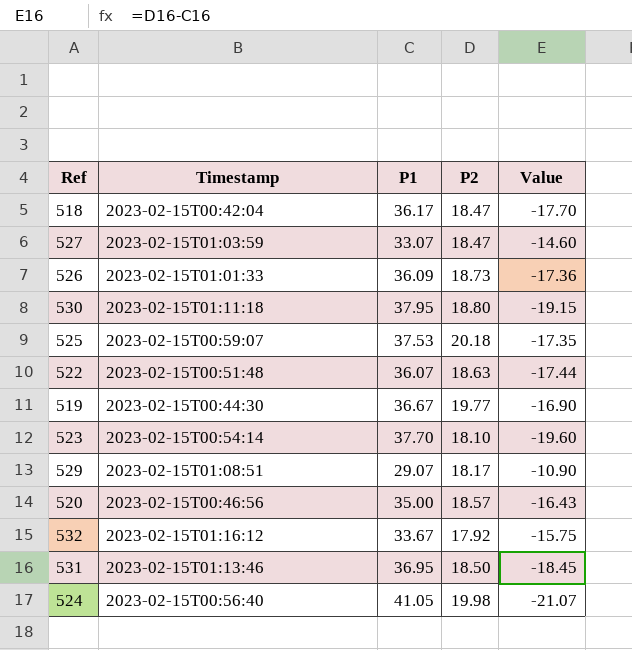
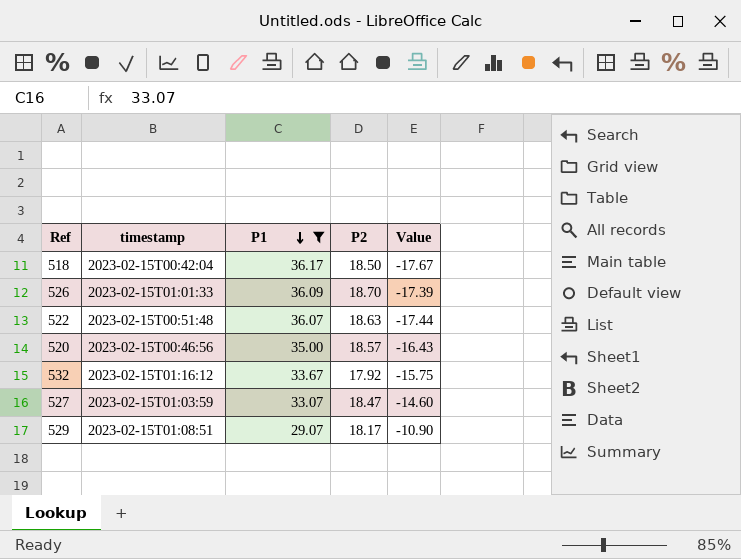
filter: none -> P1 <= 36.17
row order: none -> P1 descending
column name: Timestamp -> timestamp
518 | P2: 18.47 -> 18.50
518 | Value: -17.70 -> -17.67
526 | P2: 18.73 -> 18.70
526 | Value: -17.36 -> -17.39

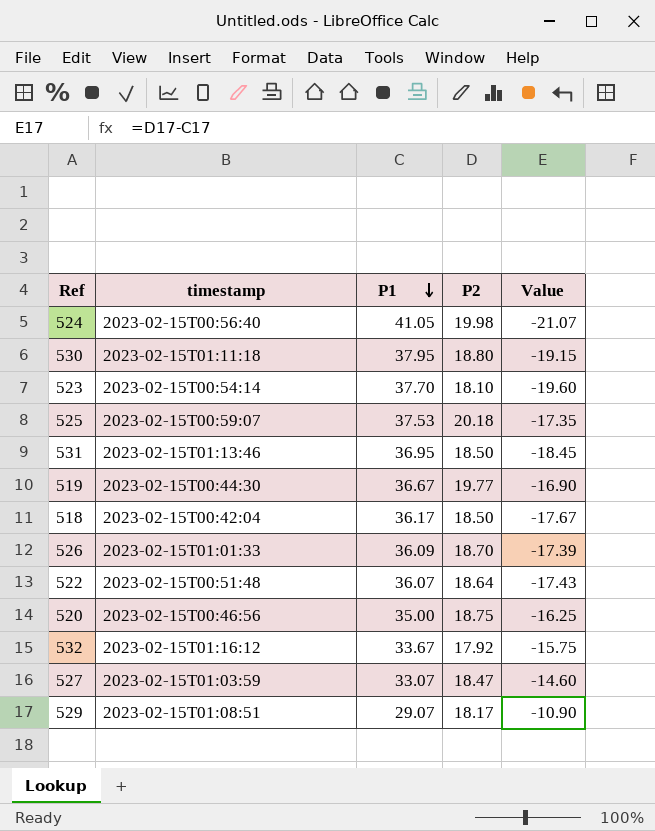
filter: P1 <= 36.17 -> none
522 | P2: 18.63 -> 18.64
522 | Value: -17.44 -> -17.43
520 | P2: 18.57 -> 18.75
520 | Value: -16.43 -> -16.25

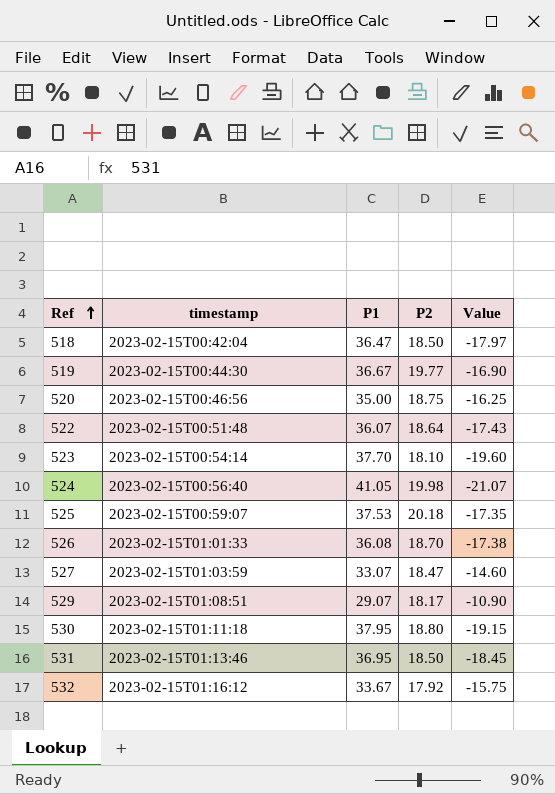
row order: P1 descending -> Ref ascending
518 | P1: 36.17 -> 36.47
518 | Value: -17.67 -> -17.97
526 | P1: 36.09 -> 36.08
526 | Value: -17.39 -> -17.38

